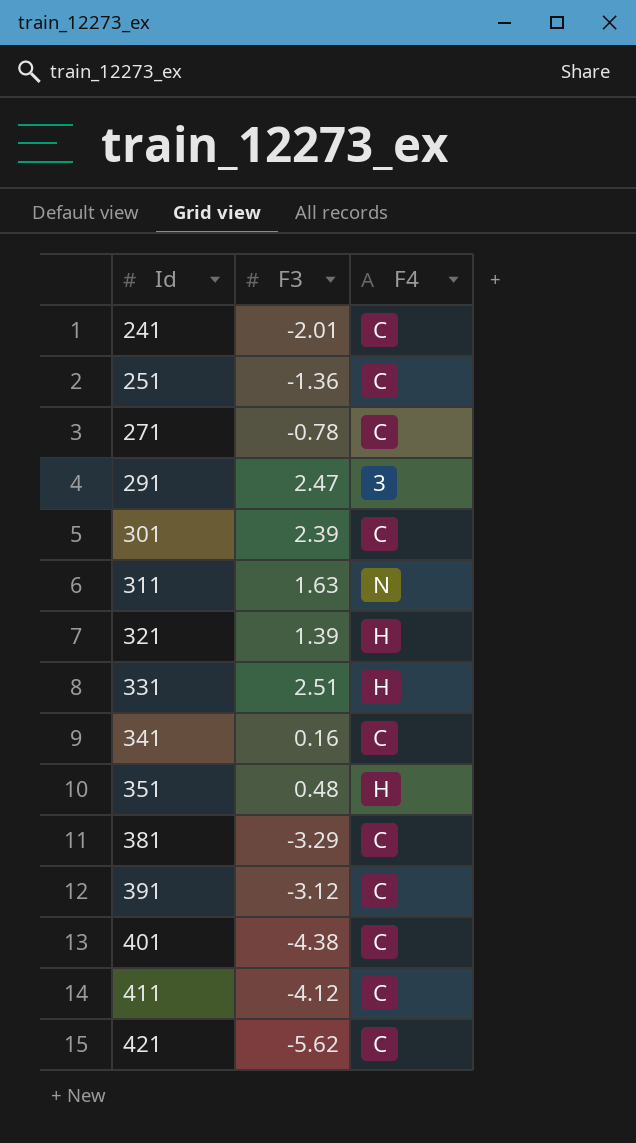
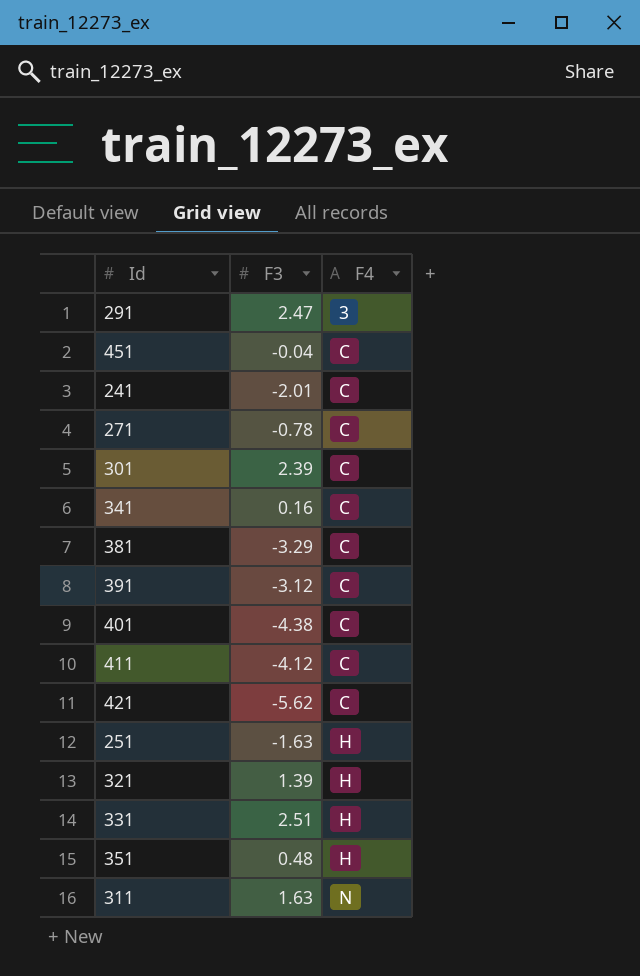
row order: Id ascending -> F4 ascending
row 451: none -> -0.04 | C
251 | F3: -1.36 -> -1.63
251 | F4: C -> H

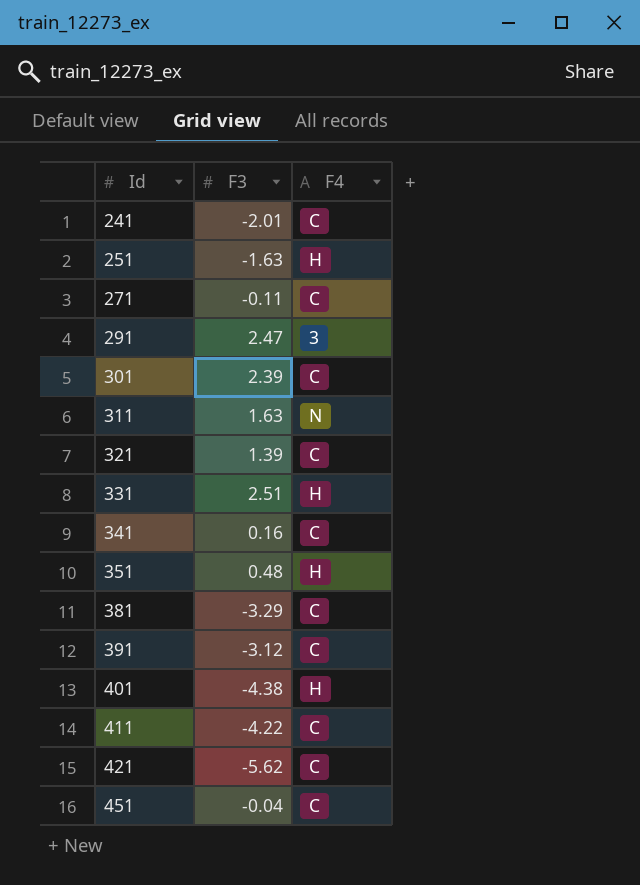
row order: F4 ascending -> Id ascending
271 | F3: -0.78 -> -0.11
321 | F4: H -> C
401 | F4: C -> H
411 | F3: -4.12 -> -4.22

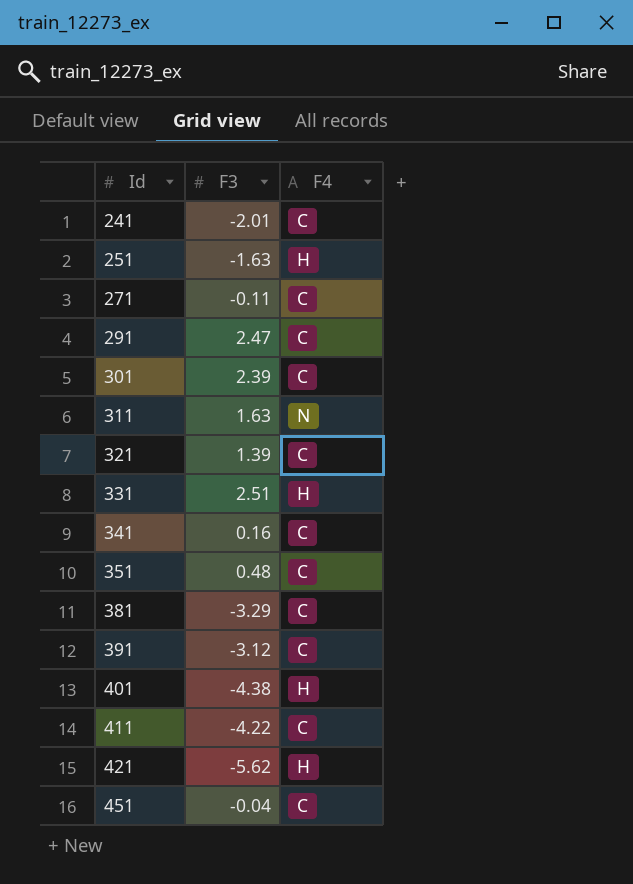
291 | F4: 3 -> C
351 | F4: H -> C
421 | F4: C -> H

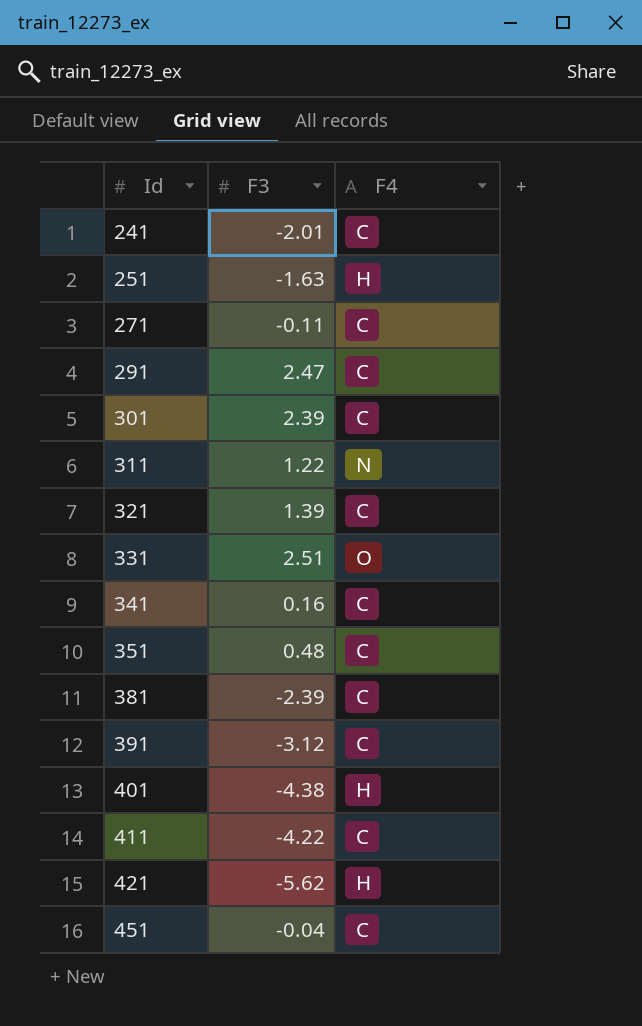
311 | F3: 1.63 -> 1.22
331 | F4: H -> O
381 | F3: -3.29 -> -2.39

